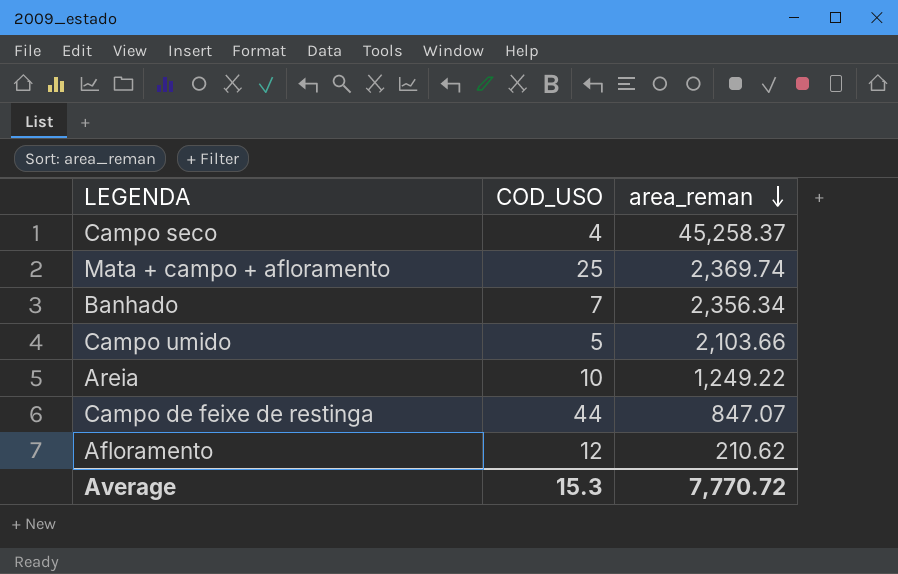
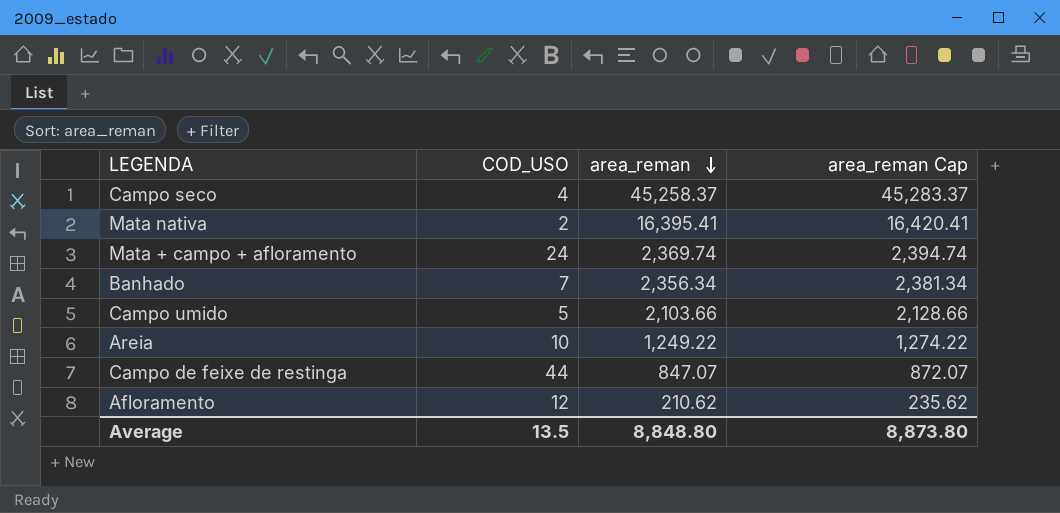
column area_reman Cap | formula: none -> [area_reman] + 25
row Mata nativa: none -> 2 | 16,395.41 | 16,420.41
Mata + campo + afloramento | COD_USO: 25 -> 24
Average | COD_USO: 15.3 -> 13.5
Average | area_reman: 7,770.72 -> 8,848.80

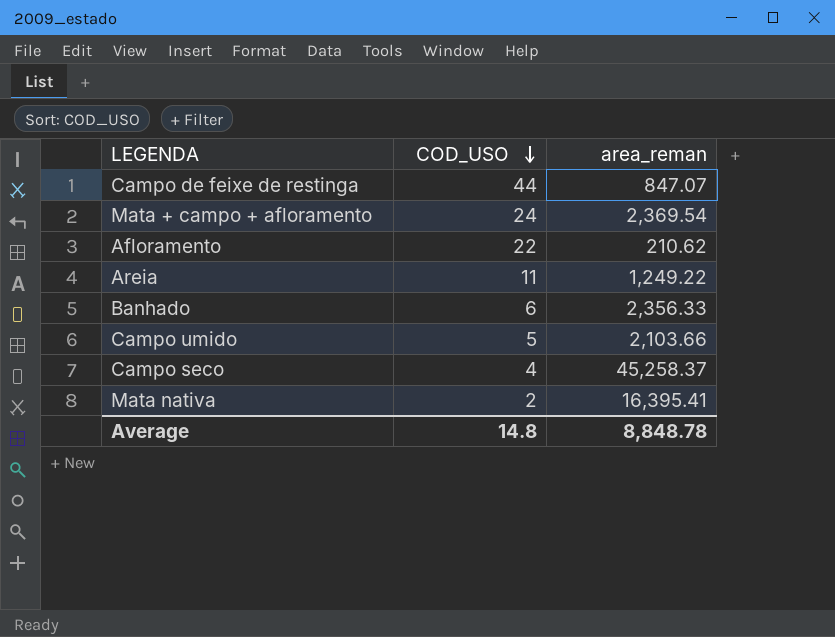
row order: area_reman descending -> COD_USO descending
column area_reman Cap | formula: [area_reman] + 25 -> none
Mata + campo + afloramento | area_reman: 2,369.74 -> 2,369.54
Afloramento | COD_USO: 12 -> 22
Areia | COD_USO: 10 -> 11
Banhado | COD_USO: 7 -> 6
Banhado | area_reman: 2,356.34 -> 2,356.33
Average | COD_USO: 13.5 -> 14.8
Average | area_reman: 8,848.80 -> 8,848.78

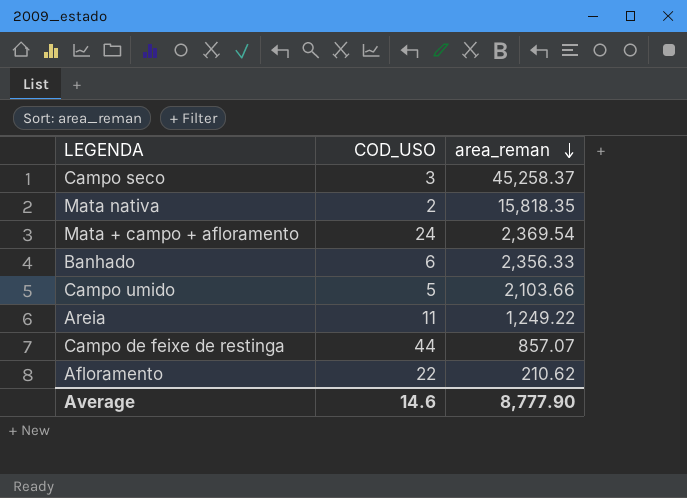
row order: COD_USO descending -> area_reman descending
Campo seco | COD_USO: 4 -> 3
Mata nativa | area_reman: 16,395.41 -> 15,818.35
Campo de feixe de restinga | area_reman: 847.07 -> 857.07
Average | COD_USO: 14.8 -> 14.6
Average | area_reman: 8,848.78 -> 8,777.90

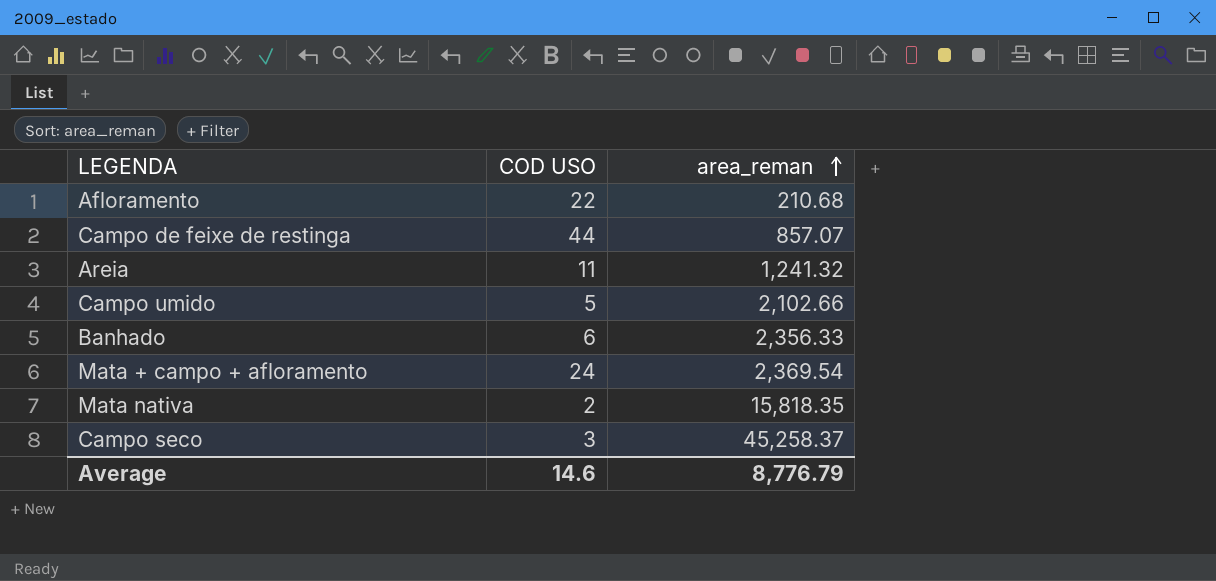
row order: area_reman descending -> area_reman ascending
column name: COD_USO -> COD USO
Afloramento | area_reman: 210.62 -> 210.68
Areia | area_reman: 1,249.22 -> 1,241.32
Campo umido | area_reman: 2,103.66 -> 2,102.66
Average | area_reman: 8,777.90 -> 8,776.79

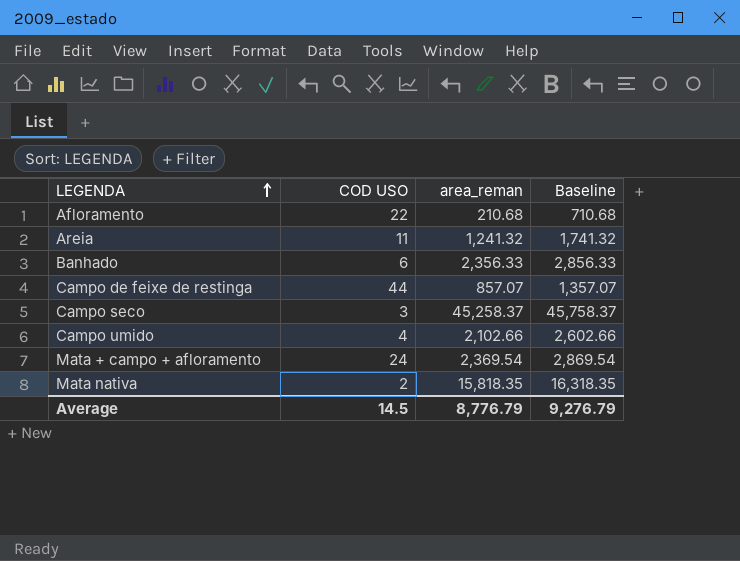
row order: area_reman ascending -> LEGENDA ascending
column Baseline | formula: none -> [area_reman] + 500
Campo umido | COD USO: 5 -> 4
Average | COD USO: 14.6 -> 14.5

